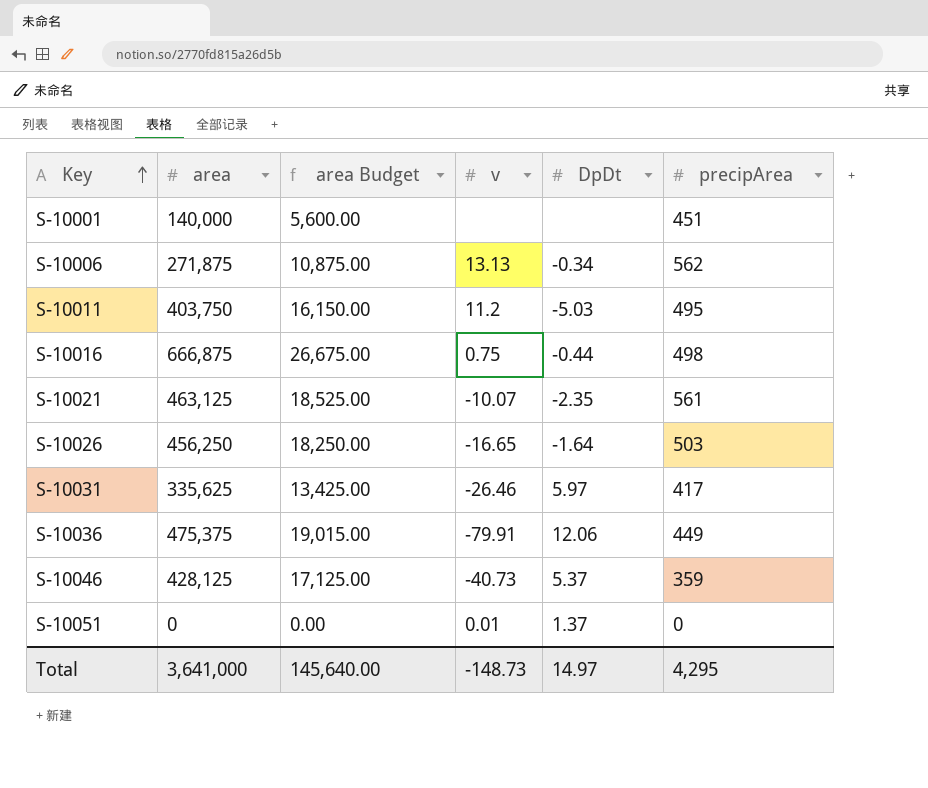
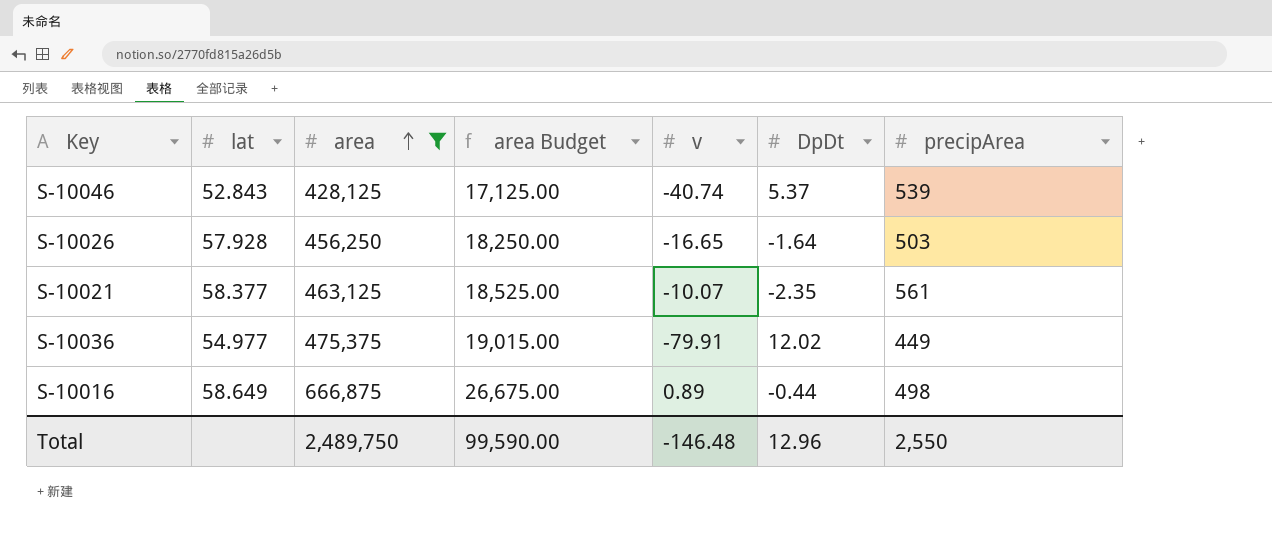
filter: none -> area >= 428,125
row order: Key ascending -> area ascending
column lat | position: none -> 2
S-10046 | v: -40.73 -> -40.74
S-10046 | precipArea: 359 -> 539
S-10036 | DpDt: 12.06 -> 12.02
S-10016 | v: 0.75 -> 0.89
Total | area: 3,641,000 -> 2,489,750
Total | area Budget: 145,640.00 -> 99,590.00
Total | v: -148.73 -> -146.48
Total | DpDt: 14.97 -> 12.96
Total | precipArea: 4,295 -> 2,550

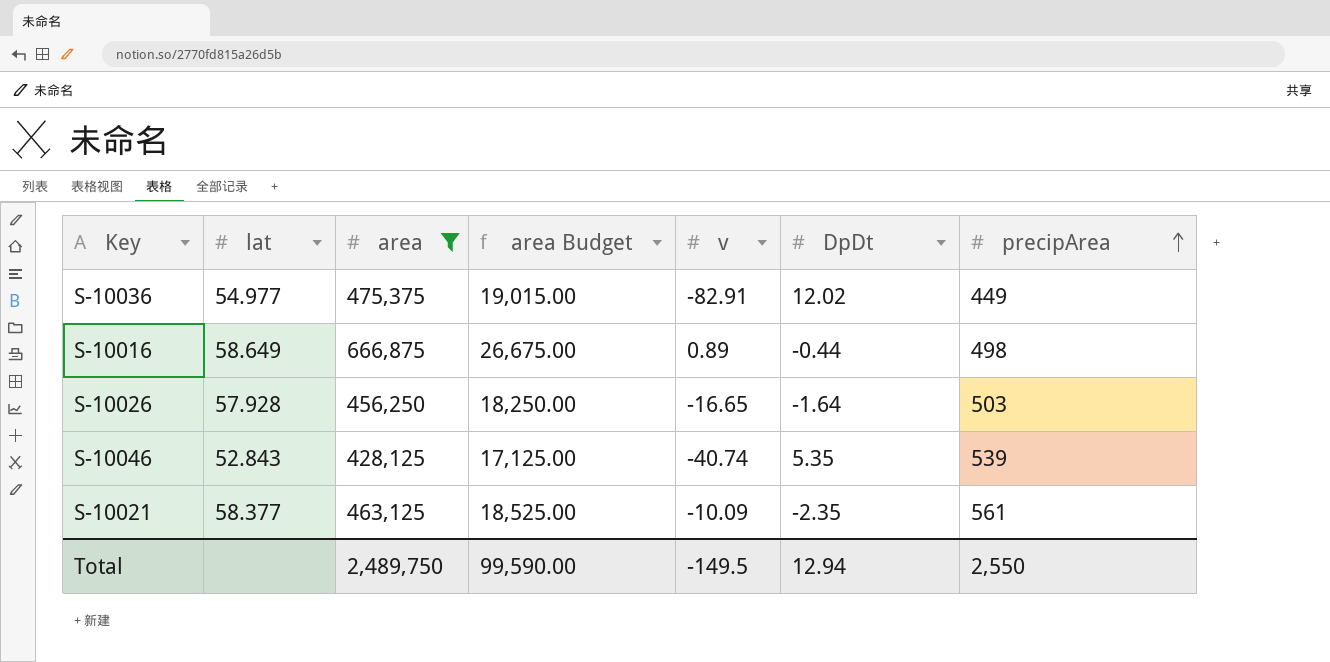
row order: area ascending -> precipArea ascending
S-10036 | v: -79.91 -> -82.91
S-10046 | DpDt: 5.37 -> 5.35
S-10021 | v: -10.07 -> -10.09
Total | v: -146.48 -> -149.5
Total | DpDt: 12.96 -> 12.94

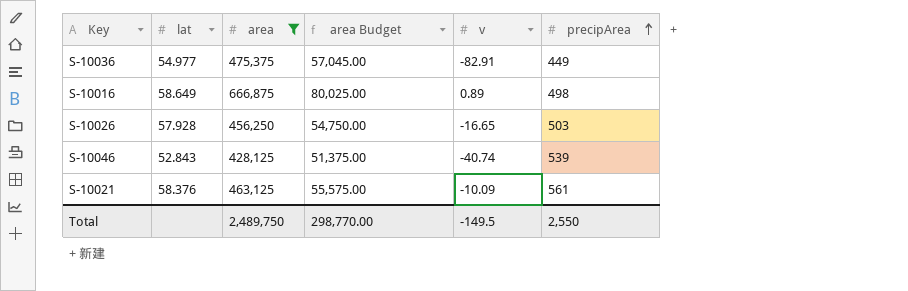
column DpDt | position: 6 -> none
column area Budget | formula: [area] * 0.04 -> [area] * 0.12
S-10021 | lat: 58.377 -> 58.376
Total | area Budget: 99,590.00 -> 298,770.00

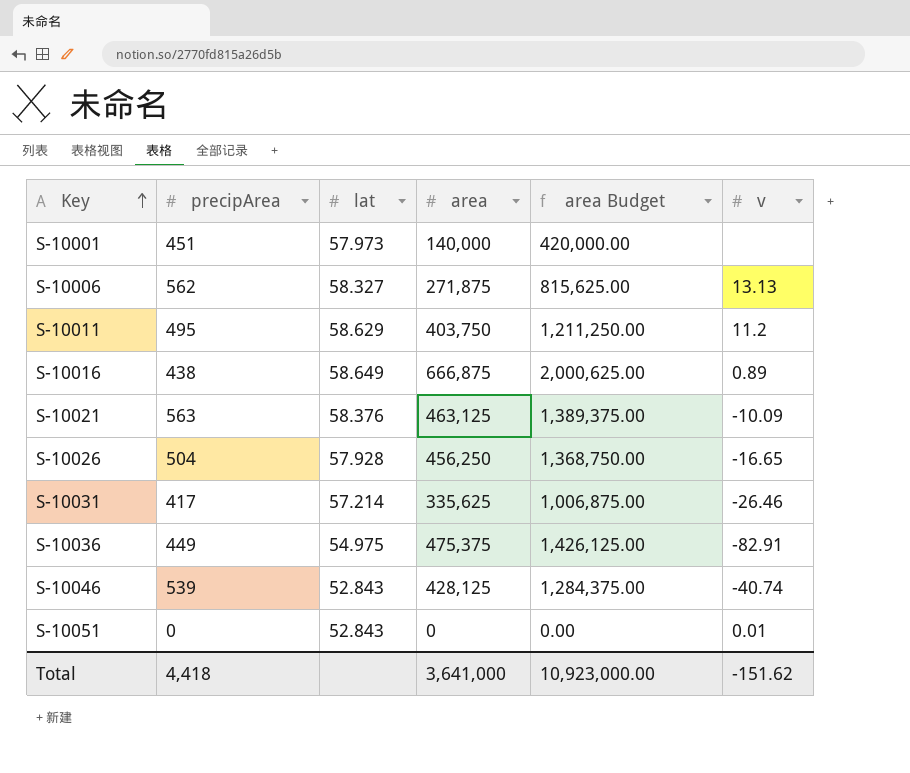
filter: area >= 428,125 -> none
row order: precipArea ascending -> Key ascending
column precipArea | position: 6 -> 2
column area Budget | formula: [area] * 0.12 -> [area] * 3
S-10016 | precipArea: 498 -> 438
S-10021 | precipArea: 561 -> 563
S-10026 | precipArea: 503 -> 504
S-10036 | lat: 54.977 -> 54.975
Total | precipArea: 2,550 -> 4,418
Total | area: 2,489,750 -> 3,641,000
Total | area Budget: 298,770.00 -> 10,923,000.00
Total | v: -149.5 -> -151.62

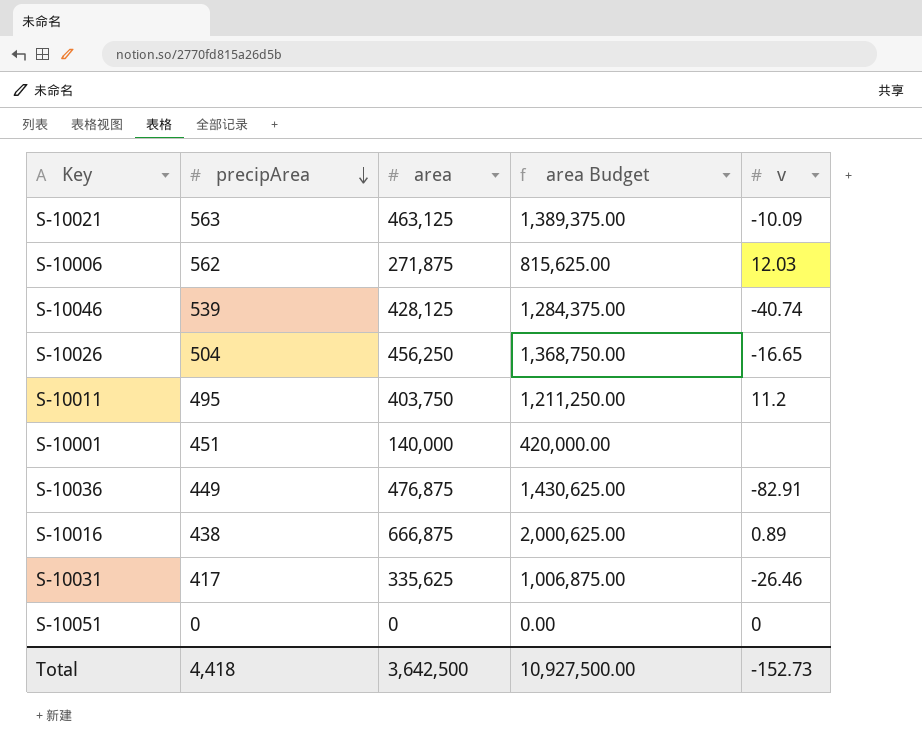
row order: Key ascending -> precipArea descending
column lat | position: 3 -> none
S-10006 | v: 13.13 -> 12.03
S-10036 | area: 475,375 -> 476,875
S-10036 | area Budget: 1,426,125.00 -> 1,430,625.00
S-10051 | v: 0.01 -> 0
Total | area: 3,641,000 -> 3,642,500
Total | area Budget: 10,923,000.00 -> 10,927,500.00
Total | v: -151.62 -> -152.73

